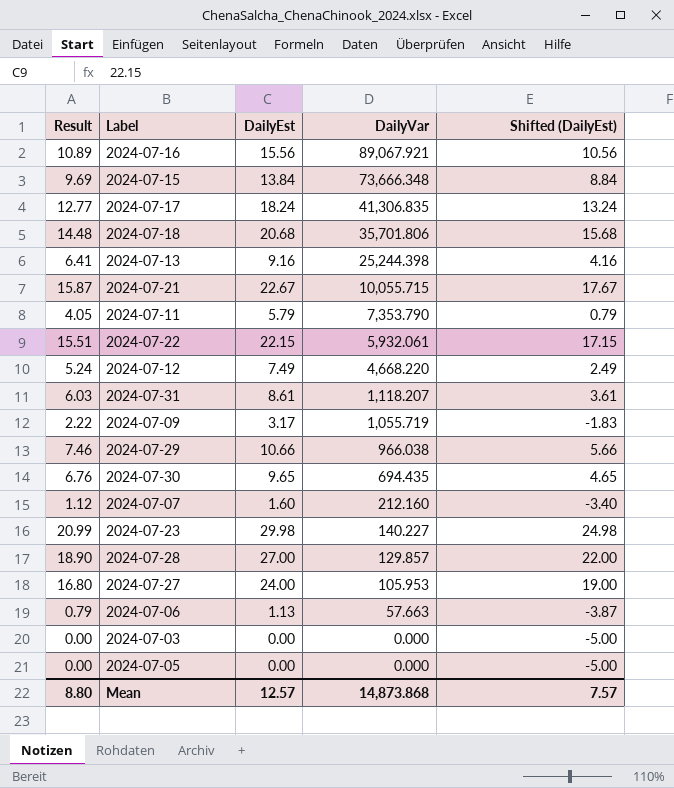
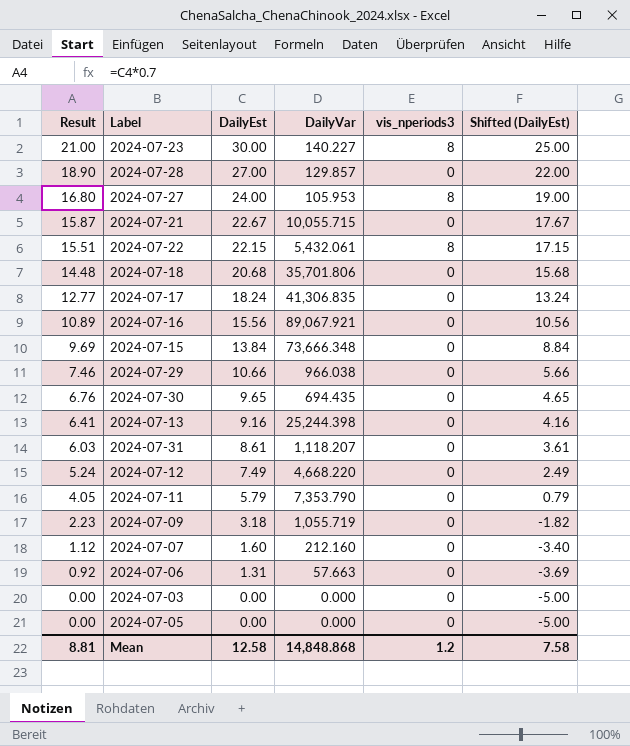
row order: DailyVar descending -> Result descending
column vis_nperiods3 | position: none -> 5
2024-07-23 | Result: 20.99 -> 21.00
2024-07-23 | DailyEst: 29.98 -> 30.00
2024-07-23 | Shifted (DailyEst): 24.98 -> 25.00
2024-07-22 | DailyVar: 5,932.061 -> 5,432.061
2024-07-09 | Result: 2.22 -> 2.23
2024-07-09 | DailyEst: 3.17 -> 3.18
2024-07-09 | Shifted (DailyEst): -1.83 -> -1.82
2024-07-06 | Result: 0.79 -> 0.92
2024-07-06 | DailyEst: 1.13 -> 1.31
2024-07-06 | Shifted (DailyEst): -3.87 -> -3.69
Mean | Result: 8.80 -> 8.81
Mean | DailyEst: 12.57 -> 12.58
Mean | DailyVar: 14,873.868 -> 14,848.868
Mean | Shifted (DailyEst): 7.57 -> 7.58

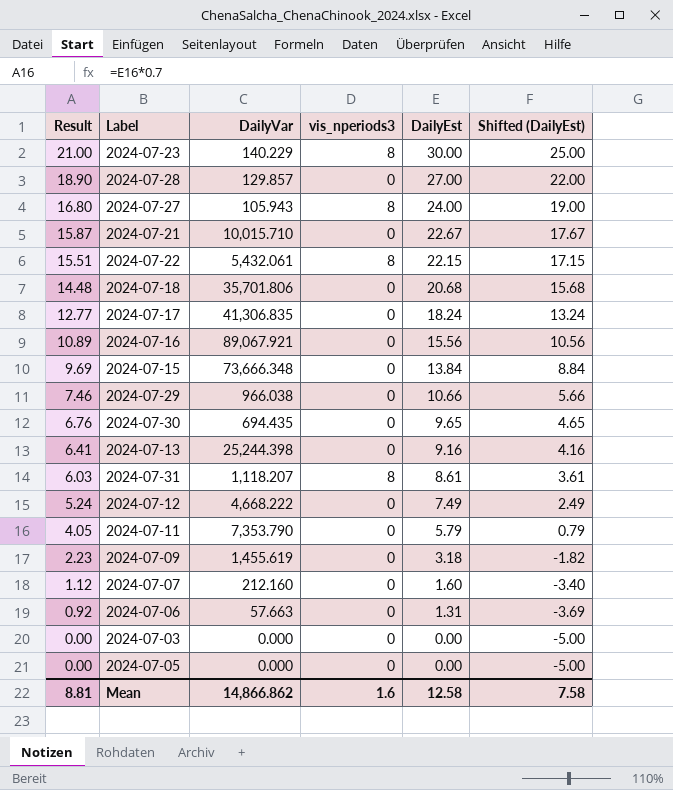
column DailyEst | position: 3 -> 5
2024-07-23 | DailyVar: 140.227 -> 140.229
2024-07-27 | DailyVar: 105.953 -> 105.943
2024-07-21 | DailyVar: 10,055.715 -> 10,015.710
2024-07-31 | vis_nperiods3: 0 -> 8
2024-07-12 | DailyVar: 4,668.220 -> 4,668.222
2024-07-09 | DailyVar: 1,055.719 -> 1,455.619
Mean | DailyVar: 14,848.868 -> 14,866.862
Mean | vis_nperiods3: 1.2 -> 1.6

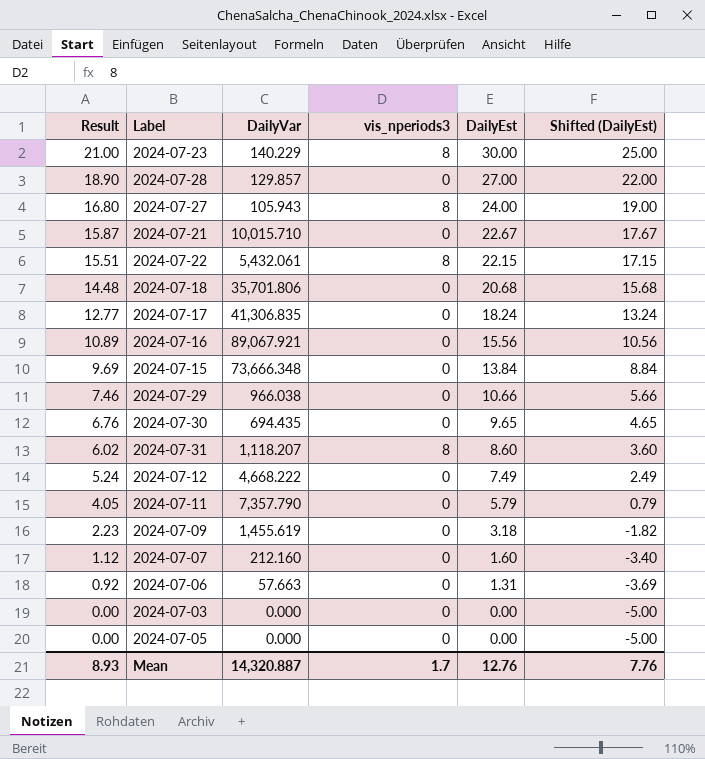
row 2024-07-13: 6.41 | 25,244.398 | 0 | 9.16 | 4.16 -> none
2024-07-31 | Result: 6.03 -> 6.02
2024-07-31 | DailyEst: 8.61 -> 8.60
2024-07-31 | Shifted (DailyEst): 3.61 -> 3.60
2024-07-11 | DailyVar: 7,353.790 -> 7,357.790
Mean | Result: 8.81 -> 8.93
Mean | DailyVar: 14,866.862 -> 14,320.887
Mean | vis_nperiods3: 1.6 -> 1.7
Mean | DailyEst: 12.58 -> 12.76
Mean | Shifted (DailyEst): 7.58 -> 7.76

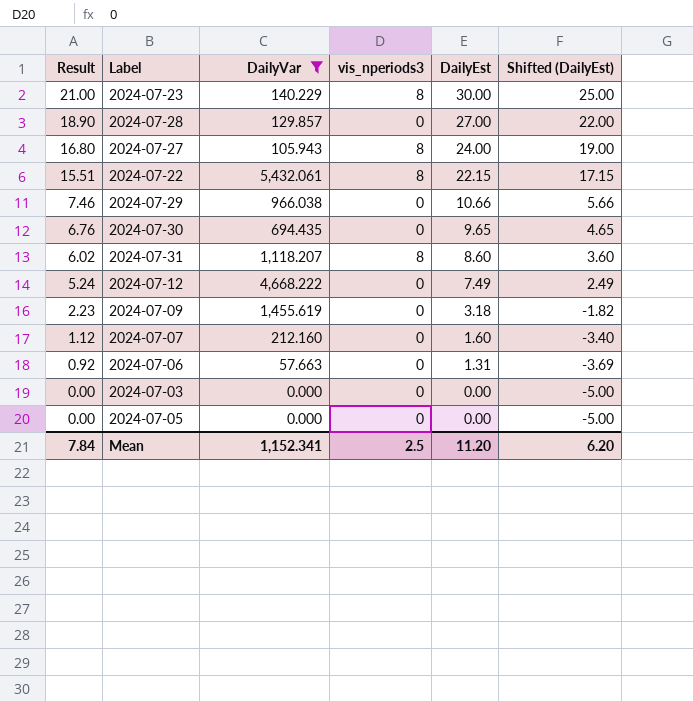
filter: none -> DailyVar <= 5,432.061
Mean | Result: 8.93 -> 7.84
Mean | DailyVar: 14,320.887 -> 1,152.341
Mean | vis_nperiods3: 1.7 -> 2.5
Mean | DailyEst: 12.76 -> 11.20
Mean | Shifted (DailyEst): 7.76 -> 6.20

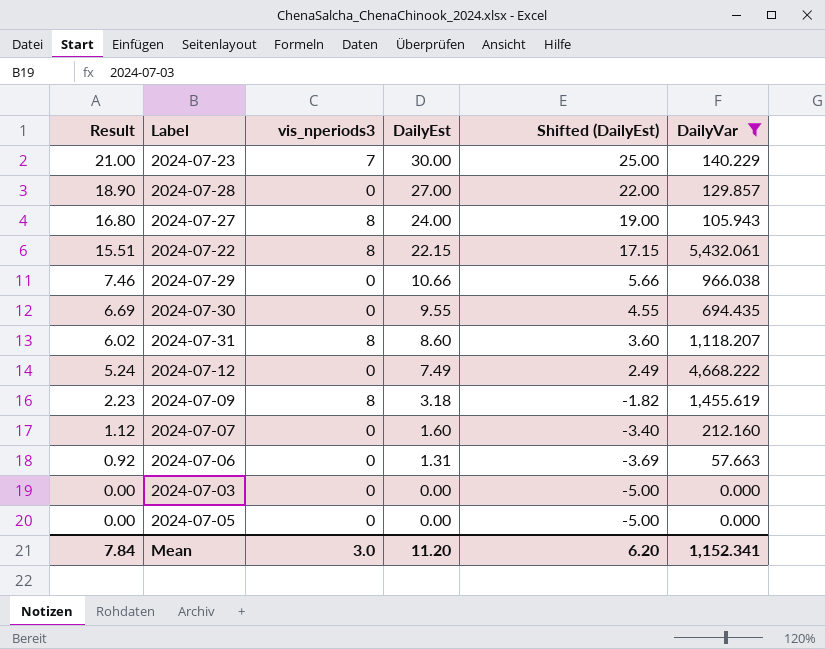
column DailyVar | position: 3 -> 6
2024-07-23 | vis_nperiods3: 8 -> 7
2024-07-30 | Result: 6.76 -> 6.69
2024-07-30 | DailyEst: 9.65 -> 9.55
2024-07-30 | Shifted (DailyEst): 4.65 -> 4.55
2024-07-09 | vis_nperiods3: 0 -> 8
Mean | vis_nperiods3: 2.5 -> 3.0

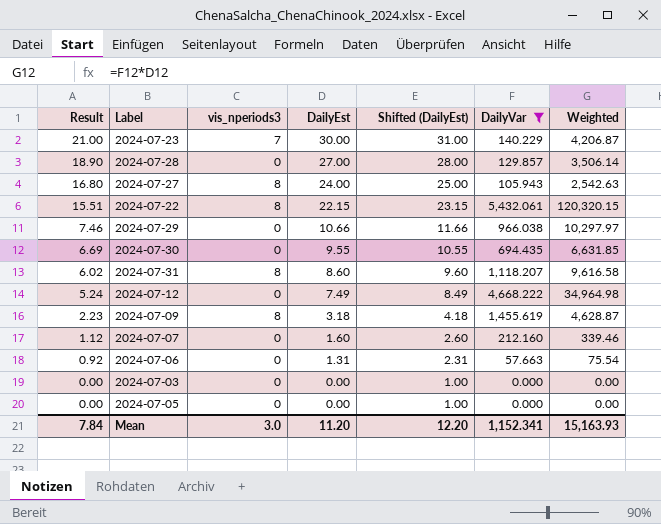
column Shifted (DailyEst) | formula: [DailyEst] - 5 -> [DailyEst] + 1
column Weighted | formula: none -> [DailyEst] * [DailyVar]
Mean | Shifted (DailyEst): 6.20 -> 12.20

